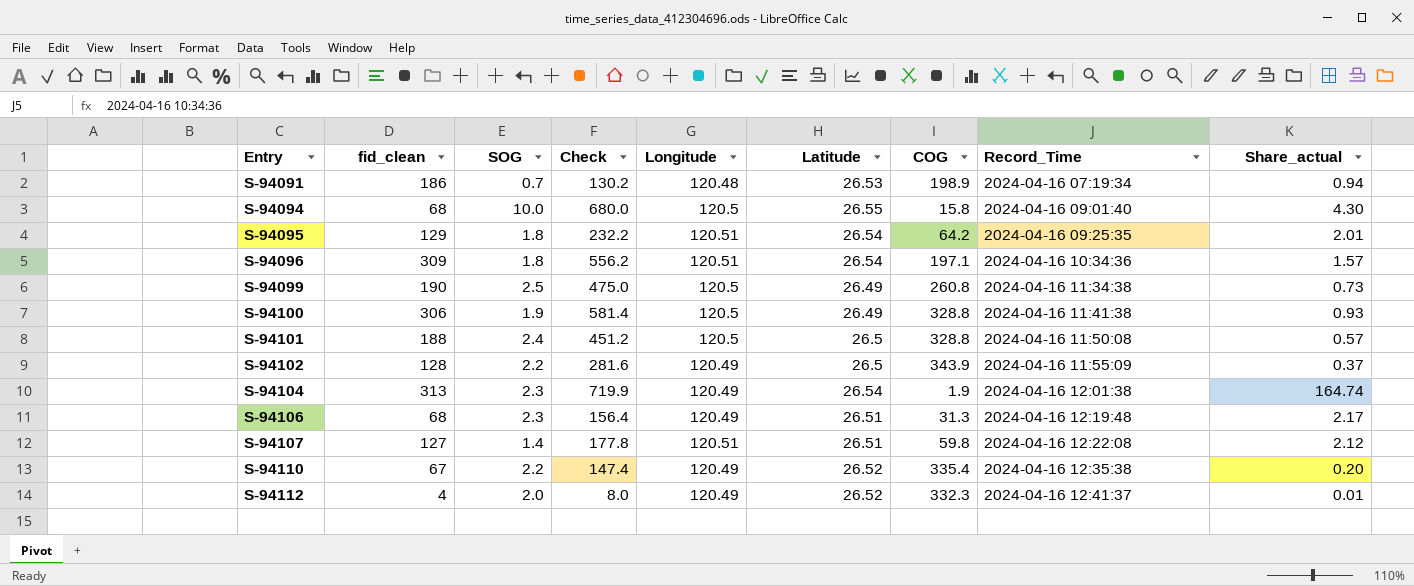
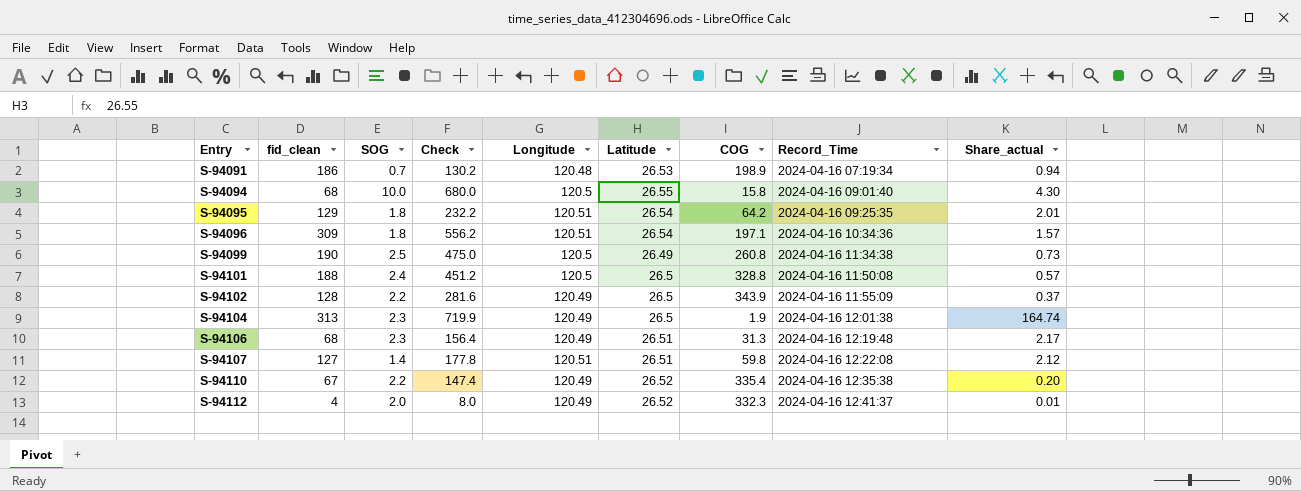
row S-94100: 306 | 1.9 | 581.4 | 120.5 | 26.49 | 328.8 | 2024-04-16 11:41:38 | 0.93 -> none
S-94104 | Latitude: 26.54 -> 26.5

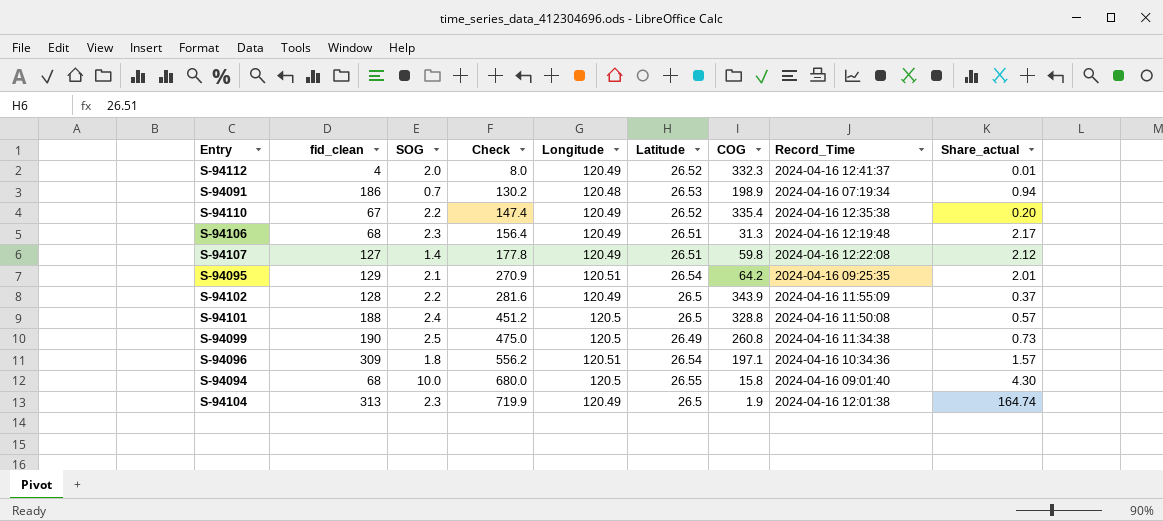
row order: Entry ascending -> Check ascending
S-94107 | Longitude: 120.51 -> 120.49
S-94095 | SOG: 1.8 -> 2.1
S-94095 | Check: 232.2 -> 270.9

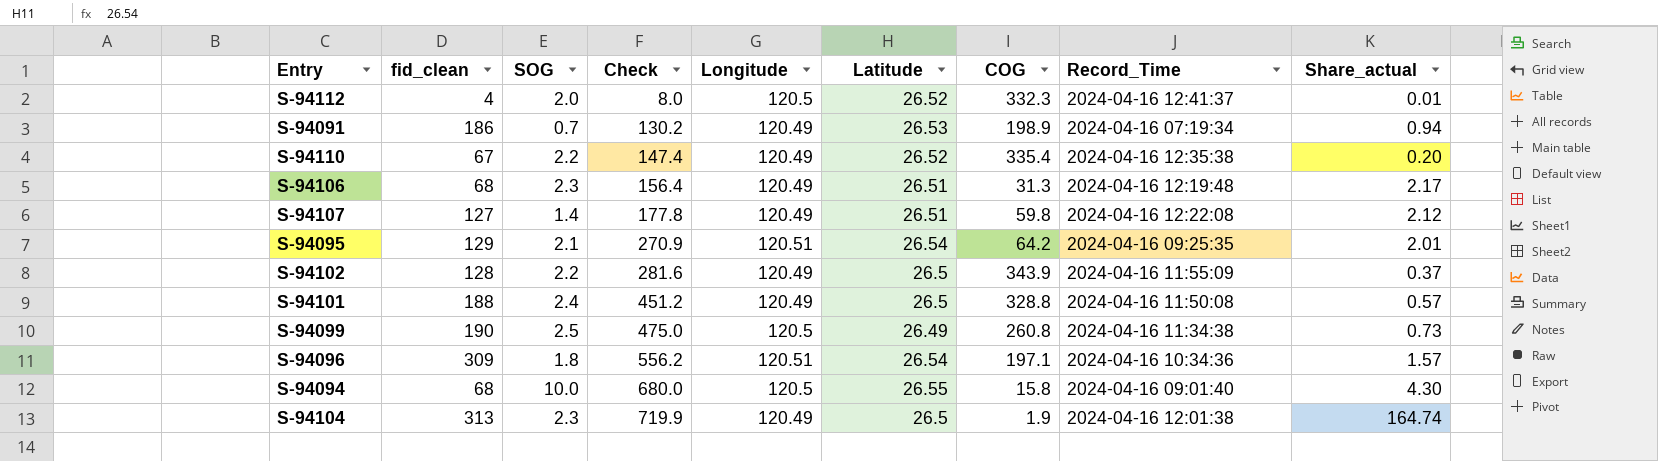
S-94112 | Longitude: 120.49 -> 120.5
S-94091 | Longitude: 120.48 -> 120.49
S-94101 | Longitude: 120.5 -> 120.49

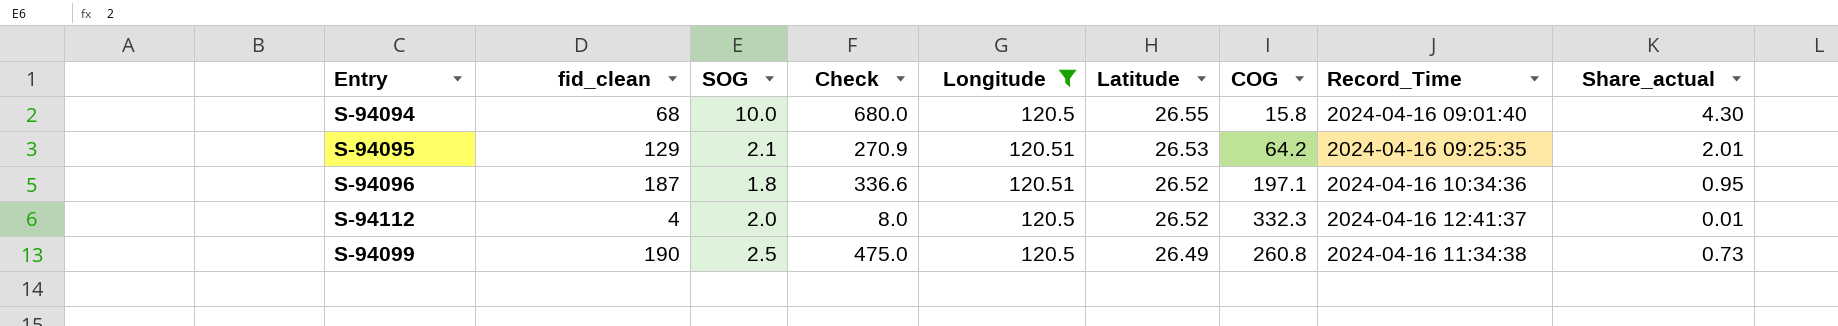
filter: none -> Longitude != 120.49
row order: Check ascending -> Latitude descending
S-94095 | Latitude: 26.54 -> 26.53
S-94096 | fid_clean: 309 -> 187
S-94096 | Check: 556.2 -> 336.6
S-94096 | Latitude: 26.54 -> 26.52
S-94096 | Share_actual: 1.57 -> 0.95

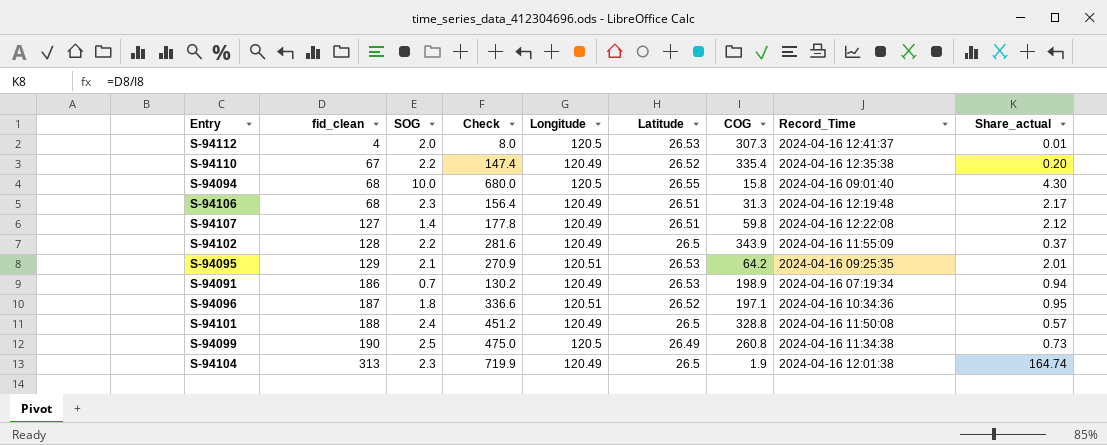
filter: Longitude != 120.49 -> none
row order: Latitude descending -> fid_clean ascending
S-94112 | Latitude: 26.52 -> 26.53
S-94112 | COG: 332.3 -> 307.3

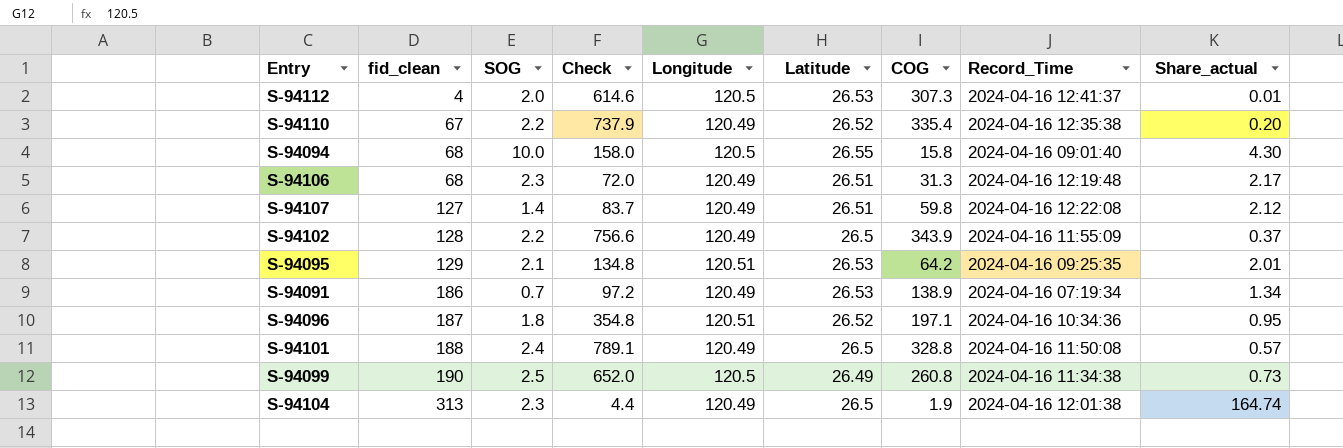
column Check | formula: [fid_clean] * [SOG] -> [SOG] * [COG]
S-94091 | COG: 198.9 -> 138.9
S-94091 | Share_actual: 0.94 -> 1.34

